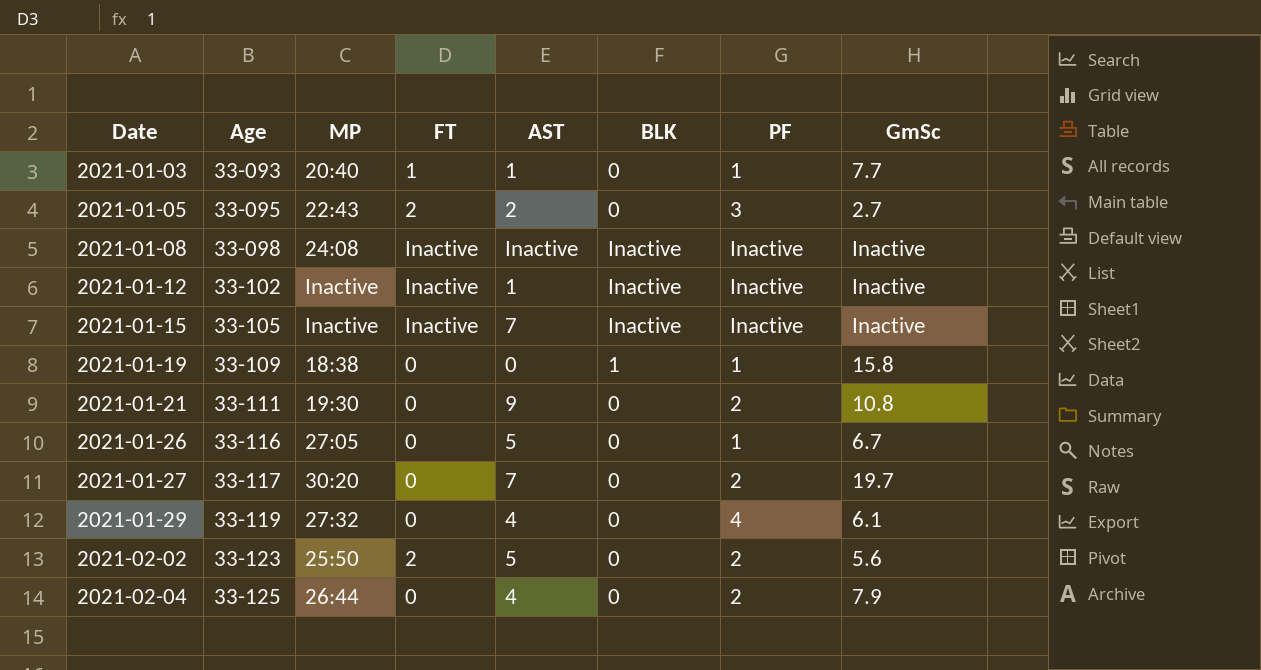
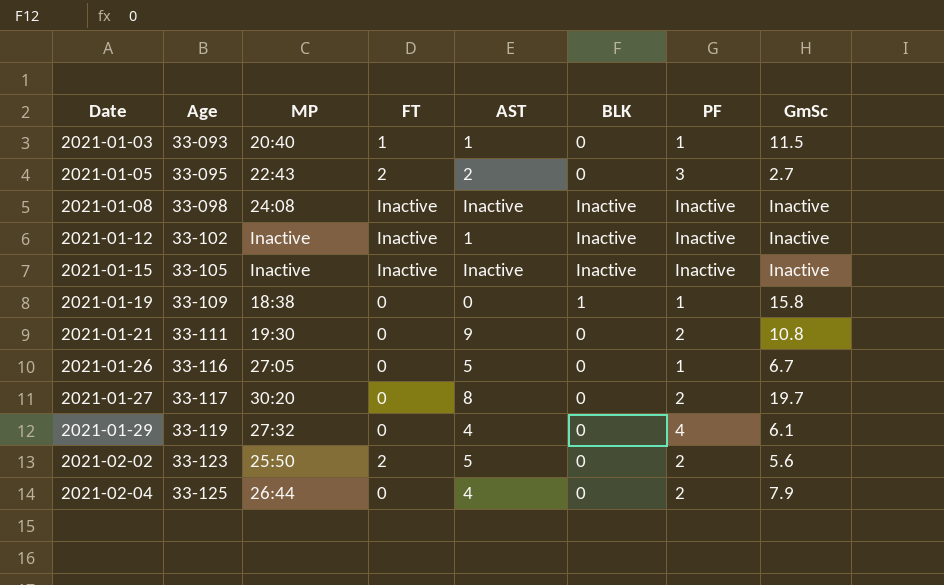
2021-01-03 | GmSc: 7.7 -> 11.5
2021-01-15 | AST: 7 -> Inactive
2021-01-27 | AST: 7 -> 8

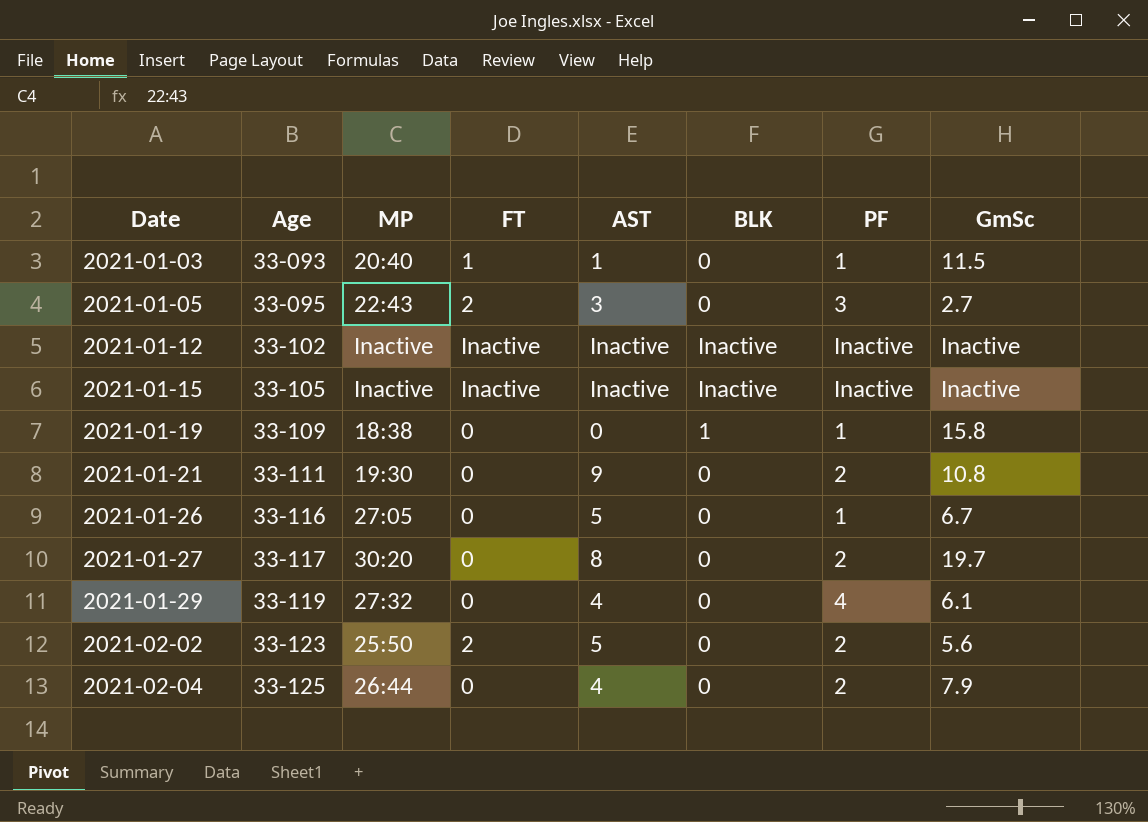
row 2021-01-08: 33-098 | 24:08 | Inactive | Inactive | Inactive | Inactive | Inactive -> none
2021-01-05 | AST: 2 -> 3
2021-01-12 | AST: 1 -> Inactive

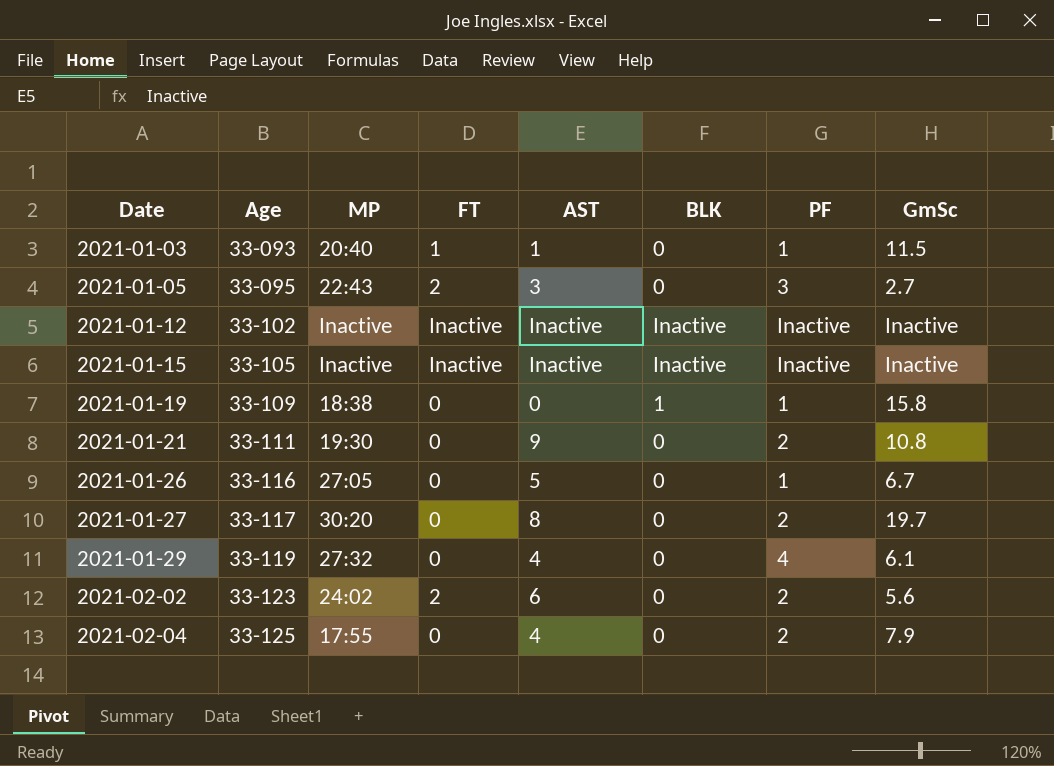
2021-02-02 | MP: 25:50 -> 24:02
2021-02-02 | AST: 5 -> 6
2021-02-04 | MP: 26:44 -> 17:55

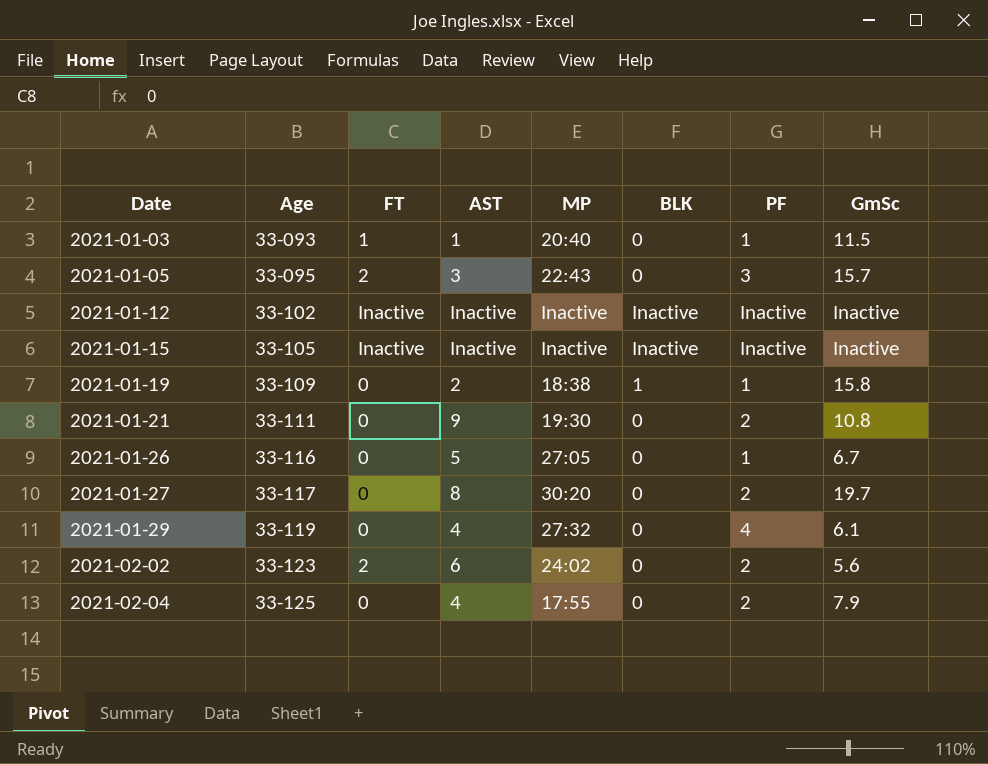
column MP | position: 3 -> 5
2021-01-05 | GmSc: 2.7 -> 15.7
2021-01-19 | AST: 0 -> 2

